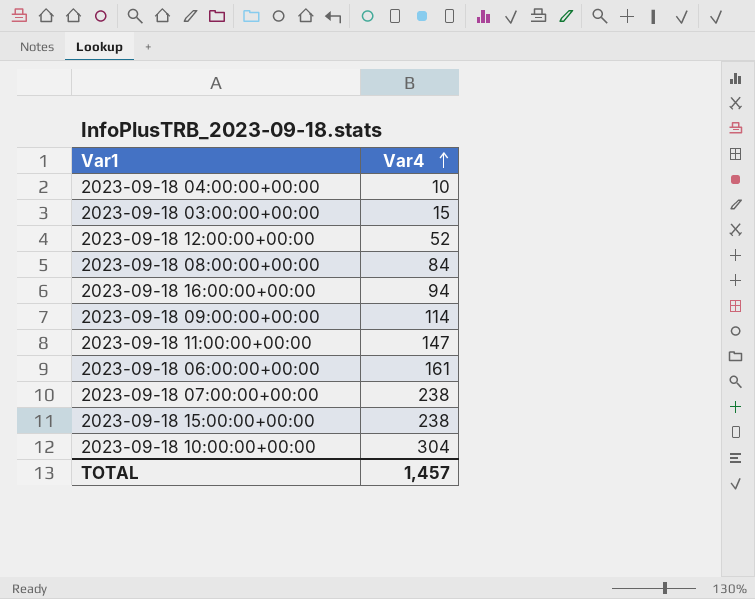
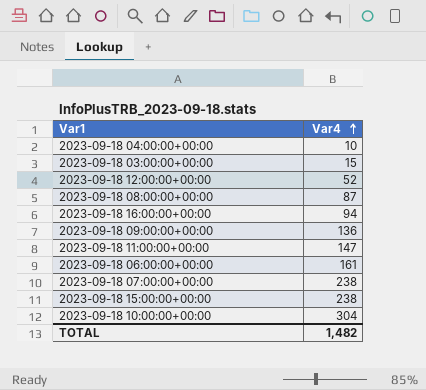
2023-09-18 08:00:00+00:00 | Var4: 84 -> 87
2023-09-18 09:00:00+00:00 | Var4: 114 -> 136
TOTAL | Var4: 1,457 -> 1,482

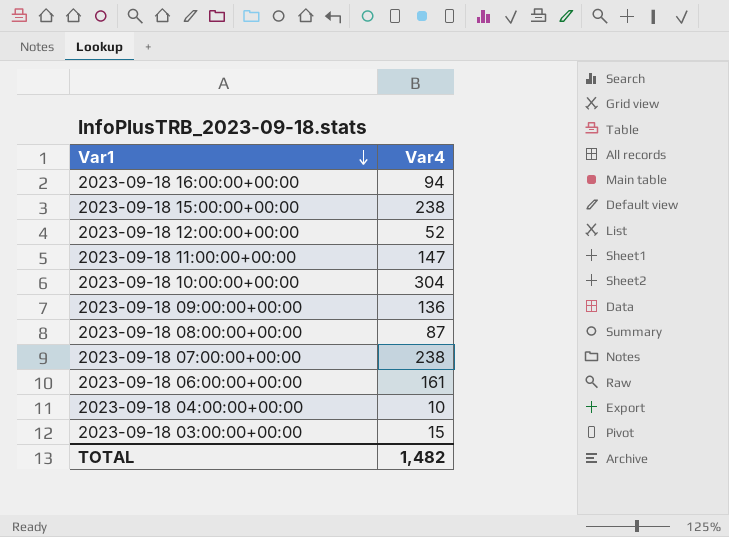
row order: Var4 ascending -> Var1 descending

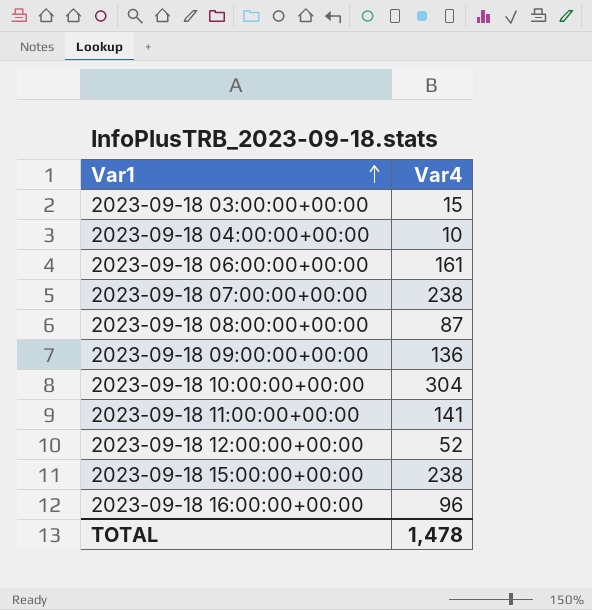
row order: Var1 descending -> Var1 ascending
2023-09-18 11:00:00+00:00 | Var4: 147 -> 141
2023-09-18 16:00:00+00:00 | Var4: 94 -> 96
TOTAL | Var4: 1,482 -> 1,478

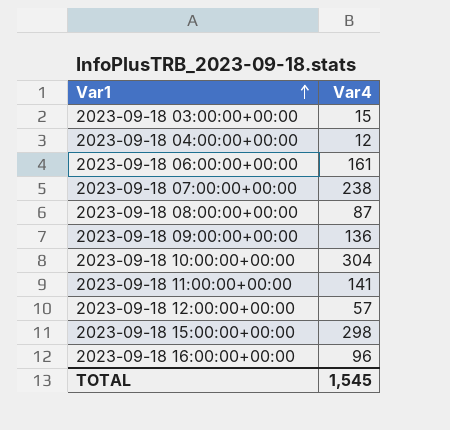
2023-09-18 04:00:00+00:00 | Var4: 10 -> 12
2023-09-18 12:00:00+00:00 | Var4: 52 -> 57
2023-09-18 15:00:00+00:00 | Var4: 238 -> 298
TOTAL | Var4: 1,478 -> 1,545

